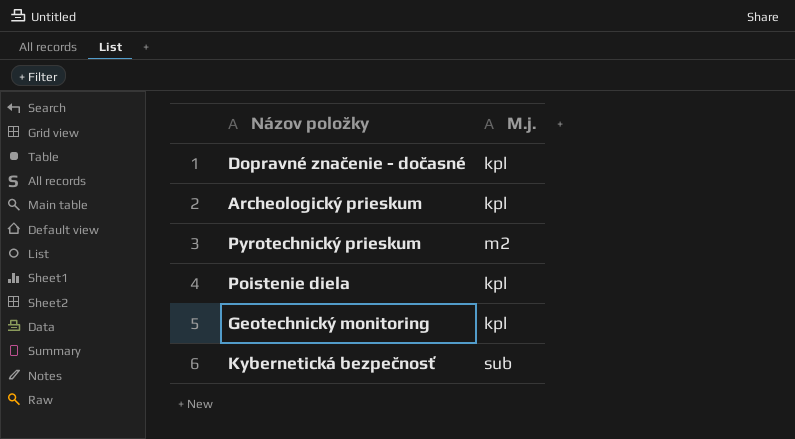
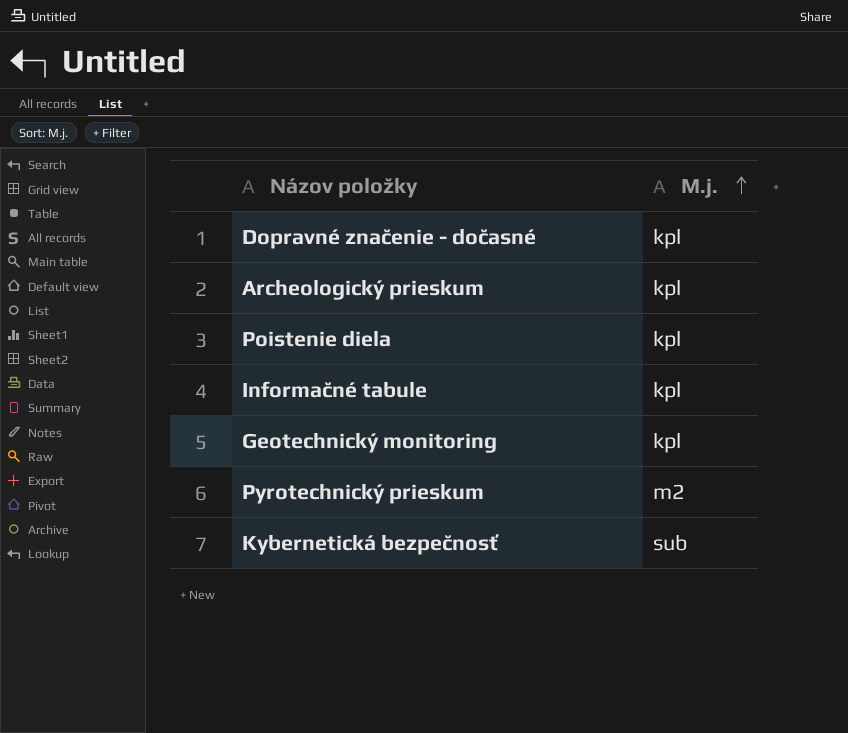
row order: none -> M.j. ascending
row Informačné tabule: none -> kpl

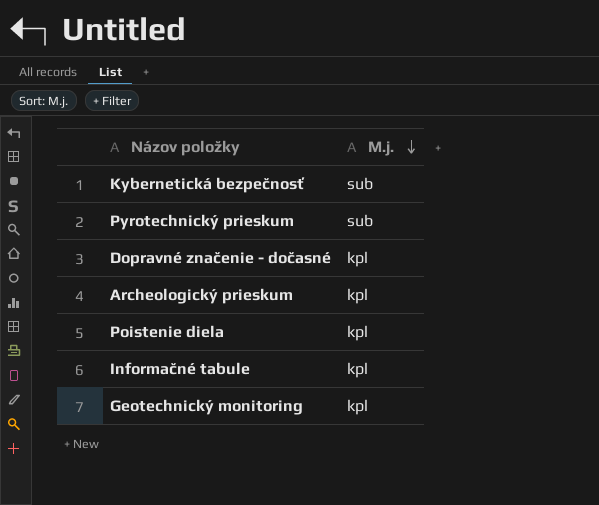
row order: M.j. ascending -> M.j. descending
Pyrotechnický prieskum | M.j.: m2 -> sub

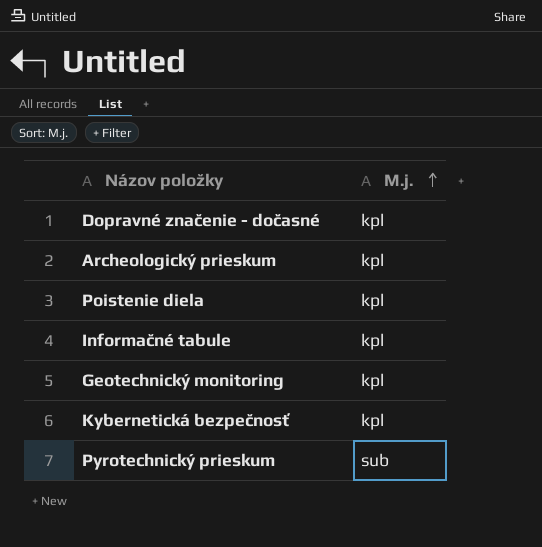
row order: M.j. descending -> M.j. ascending
Kybernetická bezpečnosť | M.j.: sub -> kpl

